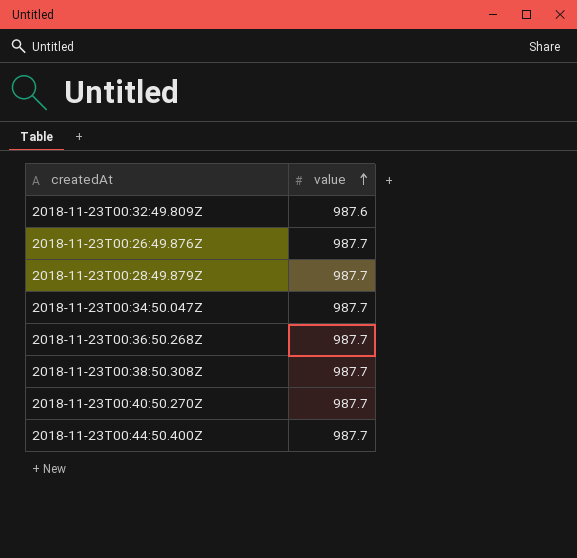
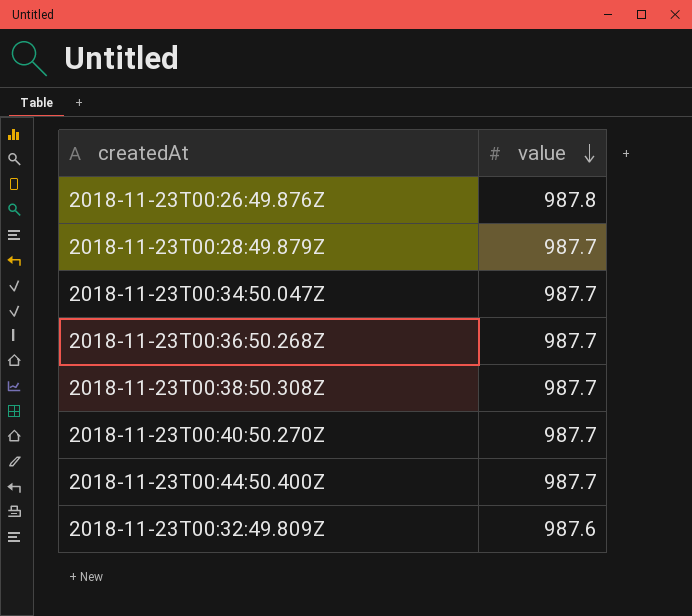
row order: value ascending -> value descending
2018-11-23T00:26:49.876Z | value: 987.7 -> 987.8

